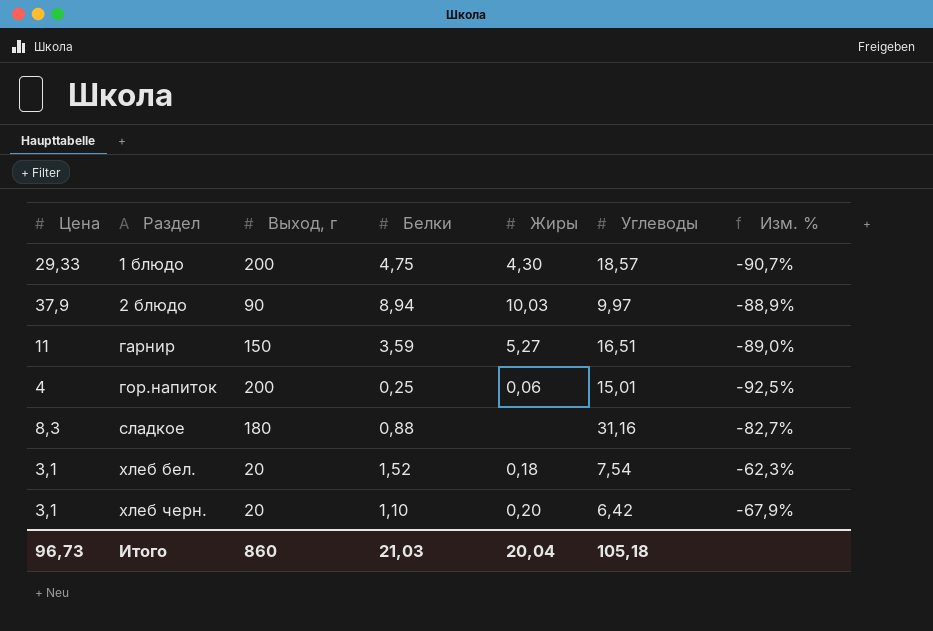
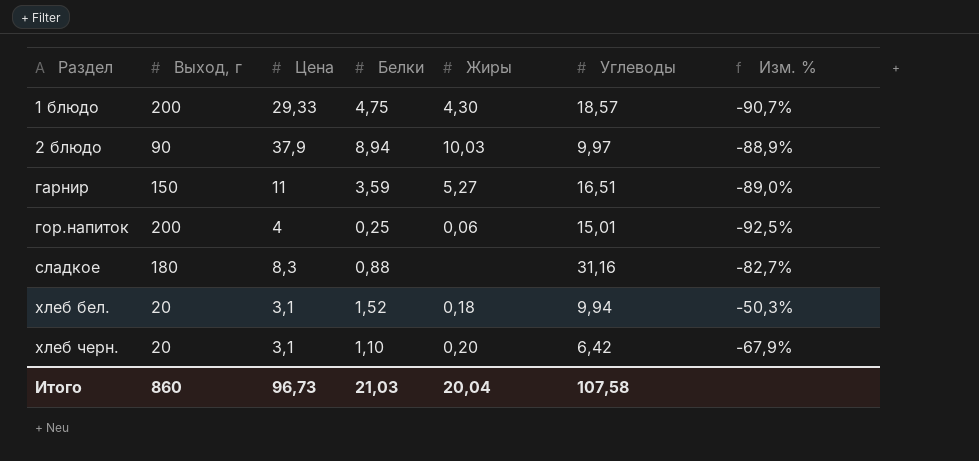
column Цена | position: 1 -> 3
хлеб бел. | Углеводы: 7,54 -> 9,94
хлеб бел. | Изм. %: -62,3% -> -50,3%
Итого | Углеводы: 105,18 -> 107,58

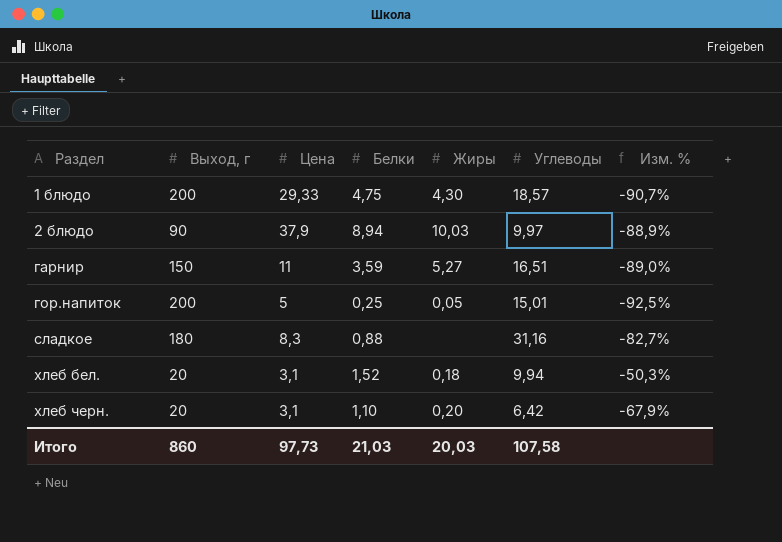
гор.напиток | Цена: 4 -> 5
гор.напиток | Жиры: 0,06 -> 0,05
Итого | Цена: 96,73 -> 97,73
Итого | Жиры: 20,04 -> 20,03

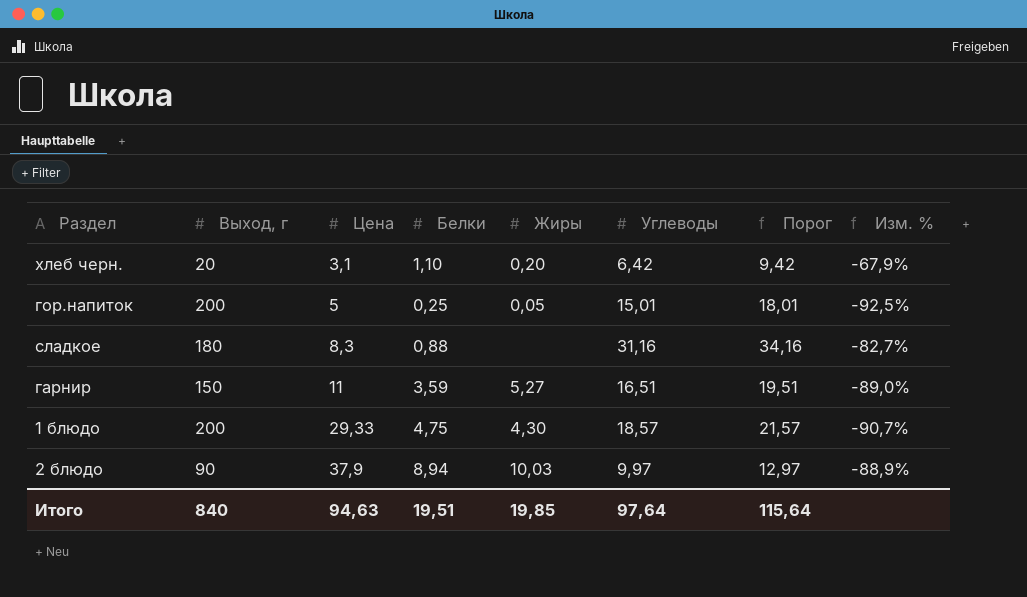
row order: Раздел ascending -> Цена ascending
column Порог | formula: none -> [Углеводы] + 3
row хлеб бел.: 20 | 3,1 | 1,52 | 0,18 | 9,94 | -50,3% -> none
Итого | Выход, г: 860 -> 840
Итого | Цена: 97,73 -> 94,63
Итого | Белки: 21,03 -> 19,51
Итого | Жиры: 20,03 -> 19,85
Итого | Углеводы: 107,58 -> 97,64

